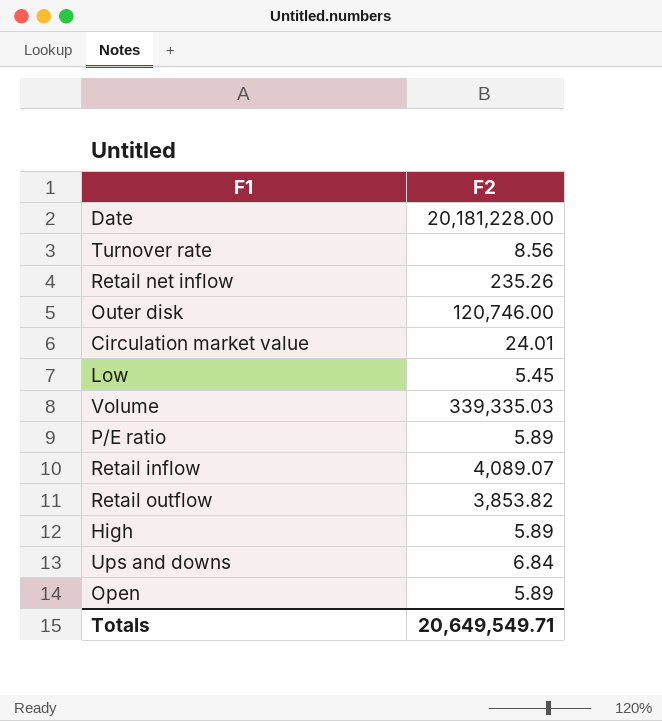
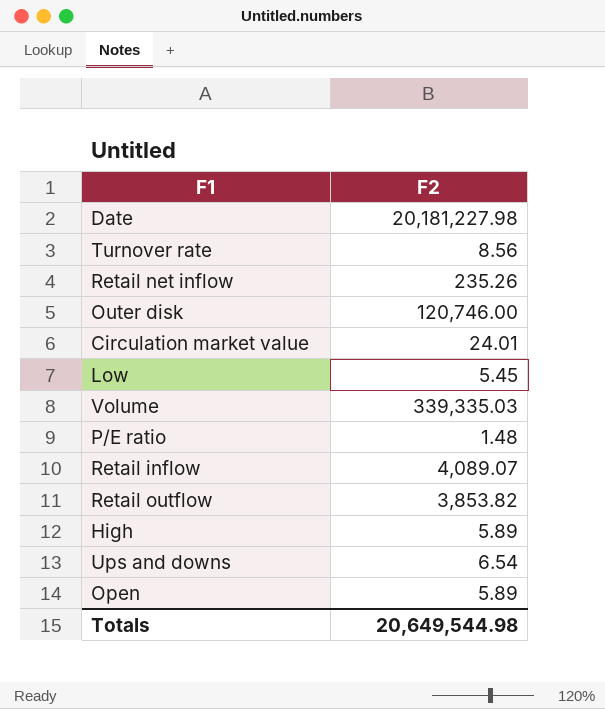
Date | F2: 20,181,228.00 -> 20,181,227.98
P/E ratio | F2: 5.89 -> 1.48
Ups and downs | F2: 6.84 -> 6.54
Totals | F2: 20,649,549.71 -> 20,649,544.98

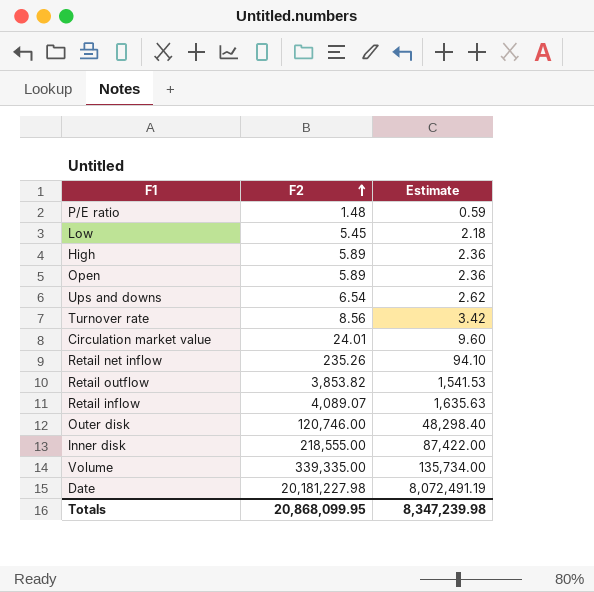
row order: none -> F2 ascending
column Estimate | formula: none -> [F2] * 0.4
row Inner disk: none -> 218,555.00 | 87,422.00
Volume | F2: 339,335.03 -> 339,335.00
Totals | F2: 20,649,544.98 -> 20,868,099.95

